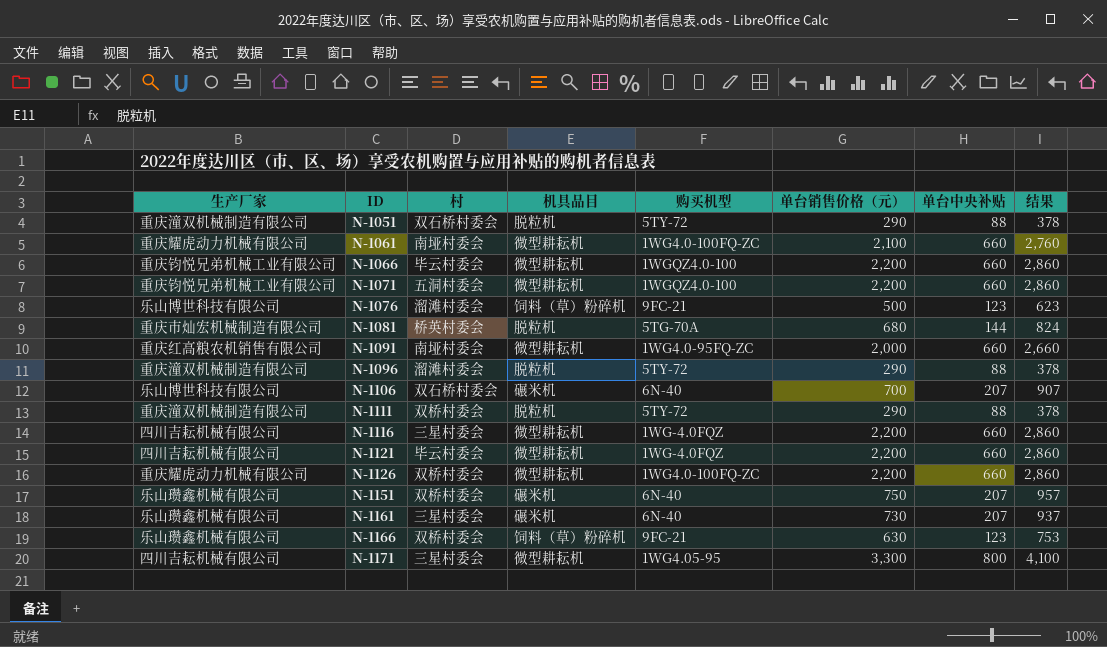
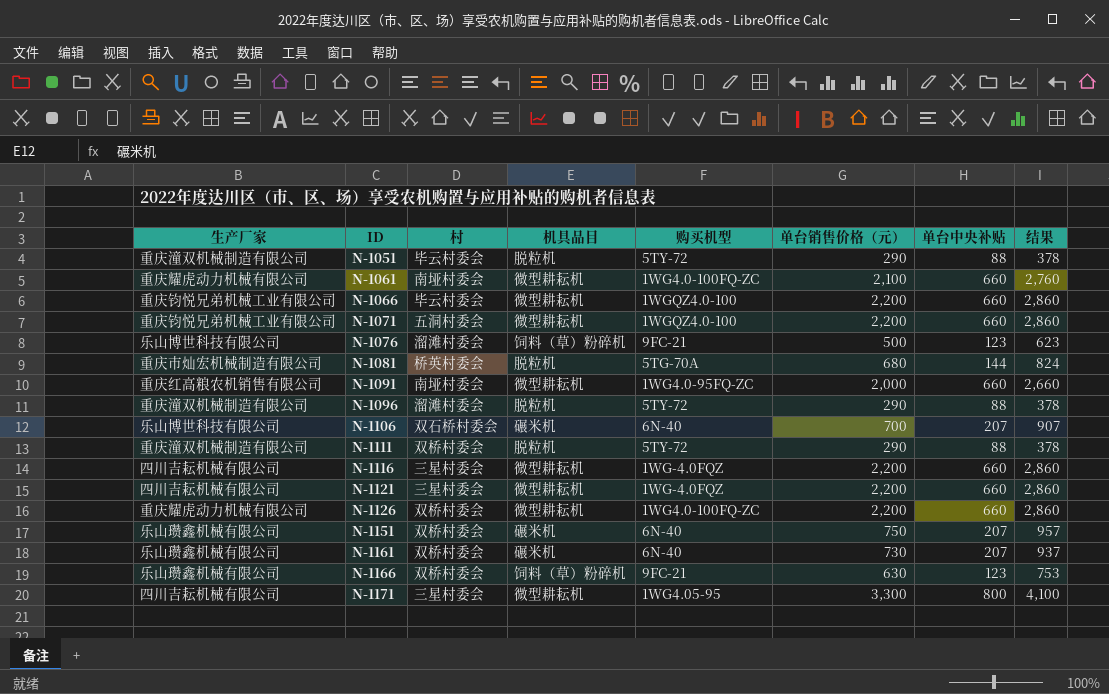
N-1051 | 村: 双石桥村委会 -> 毕云村委会
N-1121 | 村: 毕云村委会 -> 三星村委会
N-1161 | 村: 三星村委会 -> 双桥村委会

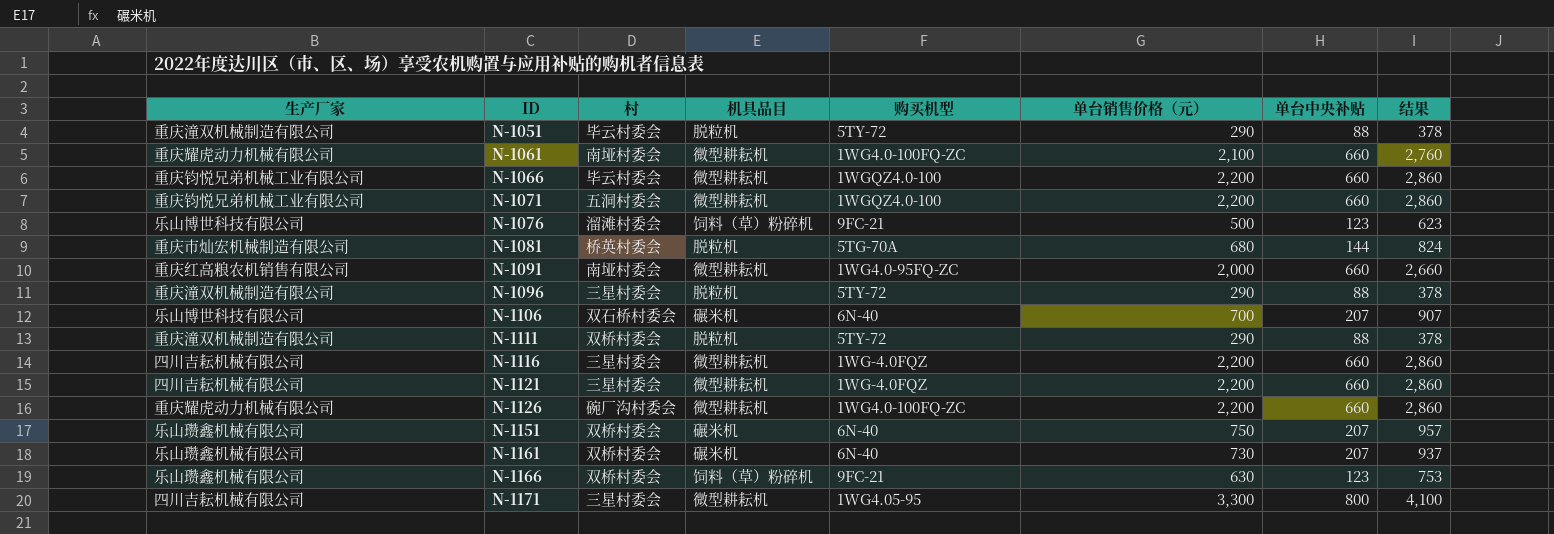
N-1096 | 村: 溜滩村委会 -> 三星村委会
N-1126 | 村: 双桥村委会 -> 碗厂沟村委会

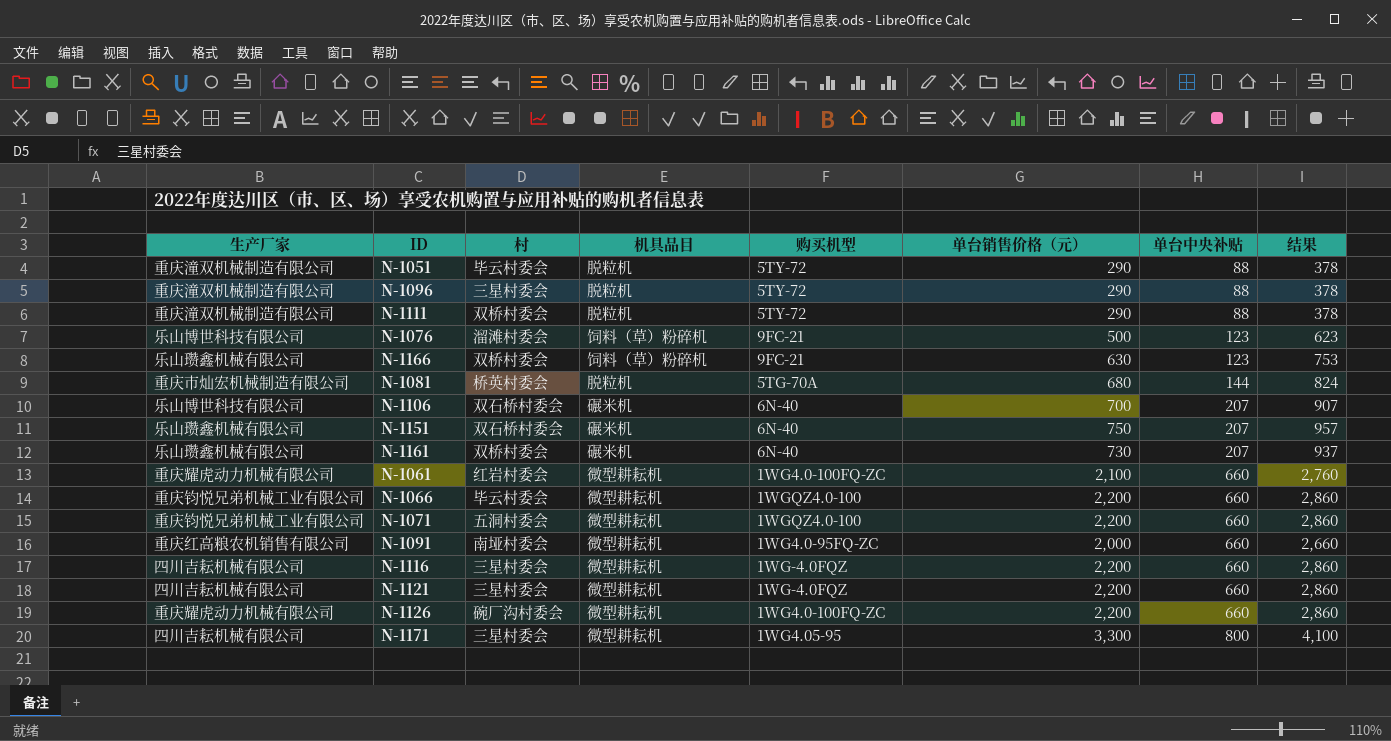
row order: ID ascending -> 单台中央补贴 ascending
N-1151 | 村: 双桥村委会 -> 双石桥村委会
N-1061 | 村: 南垭村委会 -> 红岩村委会

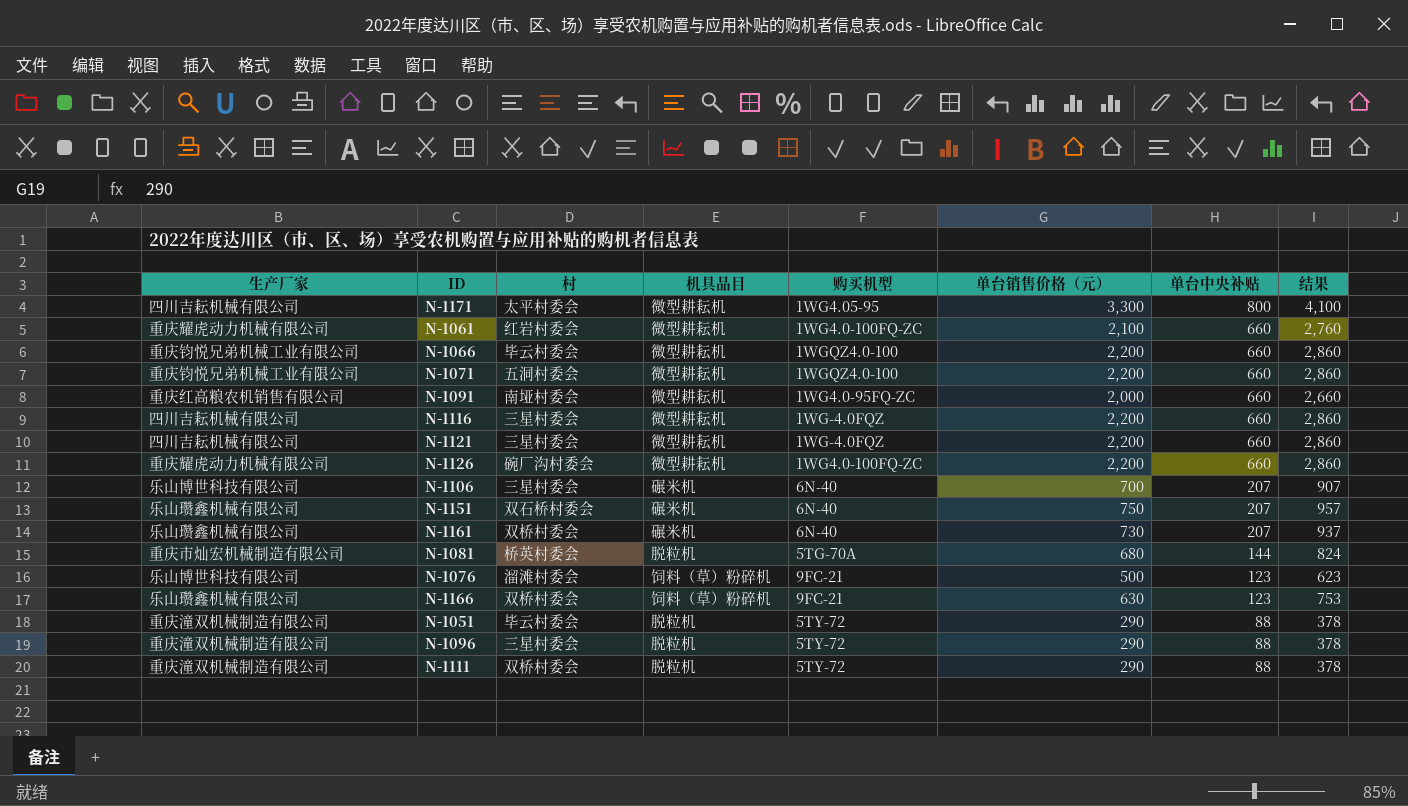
row order: 单台中央补贴 ascending -> 单台中央补贴 descending
N-1171 | 村: 三星村委会 -> 太平村委会
N-1106 | 村: 双石桥村委会 -> 三星村委会

